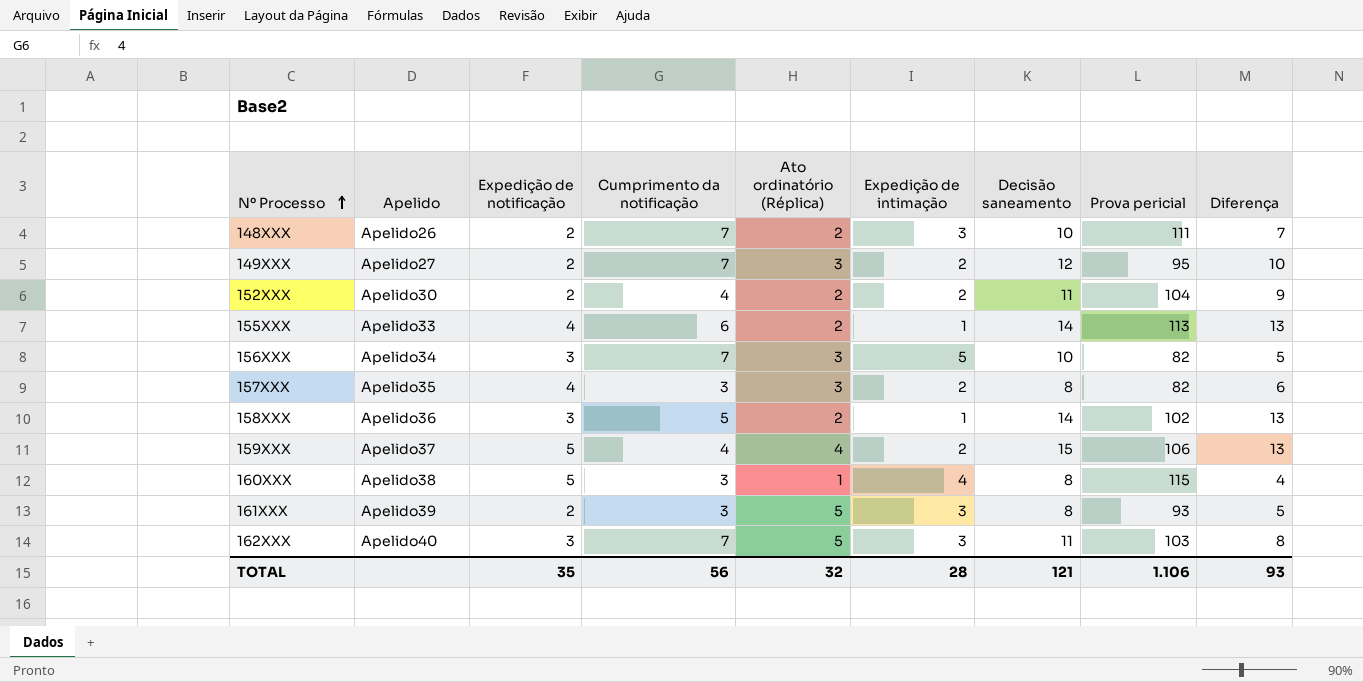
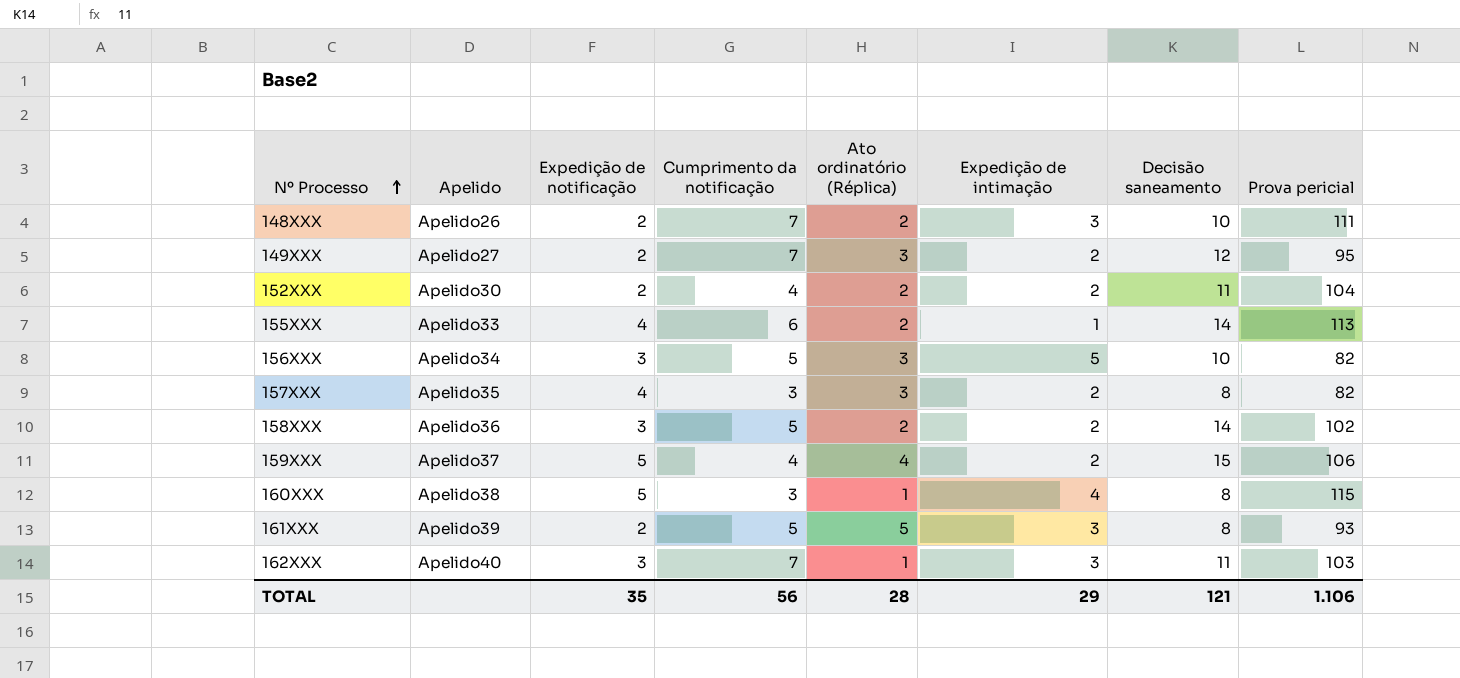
column Diferença | formula: [Decisão saneamento] - [Expedição de intimação] -> none
156XXX | Cumprimento da notificação: 7 -> 5
158XXX | Expedição de intimação: 1 -> 2
161XXX | Cumprimento da notificação: 3 -> 5
162XXX | Ato ordinatório (Réplica): 5 -> 1
TOTAL | Ato ordinatório (Réplica): 32 -> 28
TOTAL | Expedição de intimação: 28 -> 29

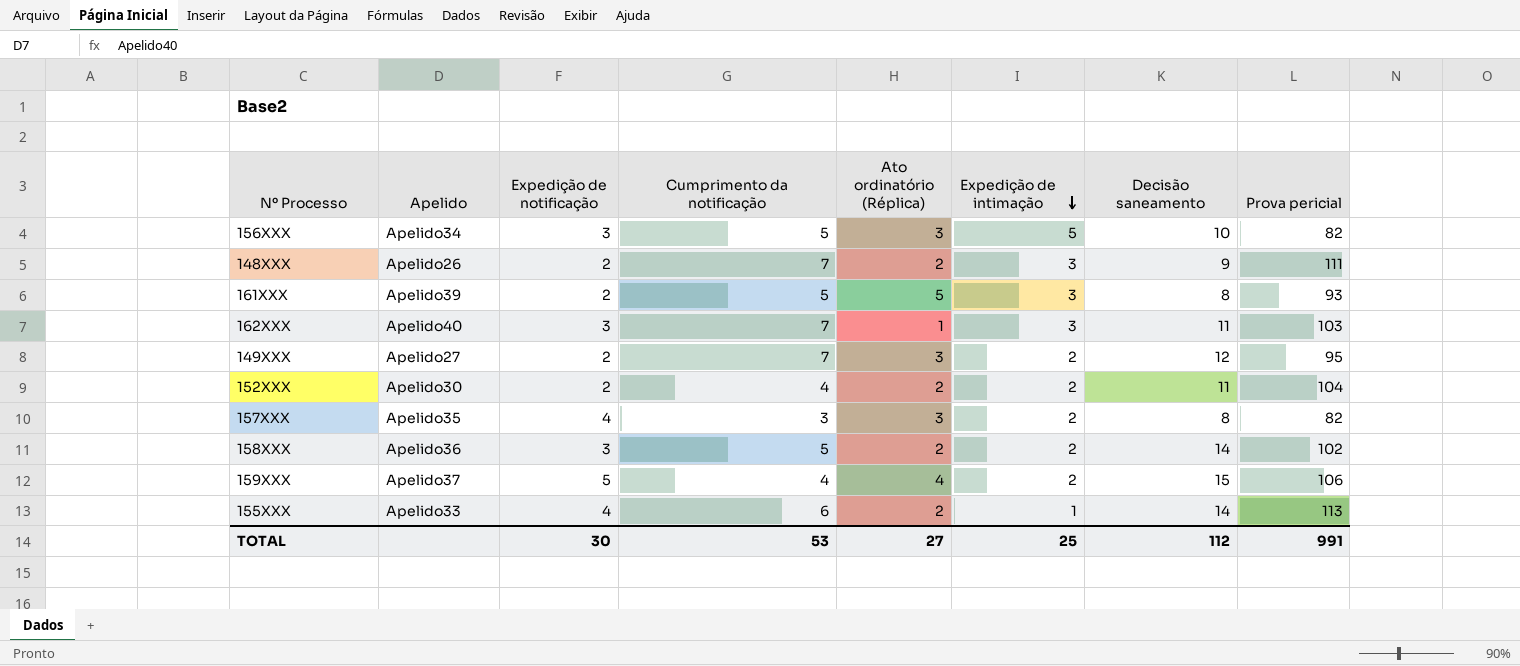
row order: Nº Processo ascending -> Expedição de intimação descending
row 160XXX: Apelido38 | 5 | 3 | 1 | 4 | 8 | 115 -> none
148XXX | Decisão saneamento: 10 -> 9
TOTAL | Expedição de notificação: 35 -> 30
TOTAL | Cumprimento da notificação: 56 -> 53
TOTAL | Ato ordinatório (Réplica): 28 -> 27
TOTAL | Expedição de intimação: 29 -> 25
TOTAL | Decisão saneamento: 121 -> 112
TOTAL | Prova pericial: 1.106 -> 991

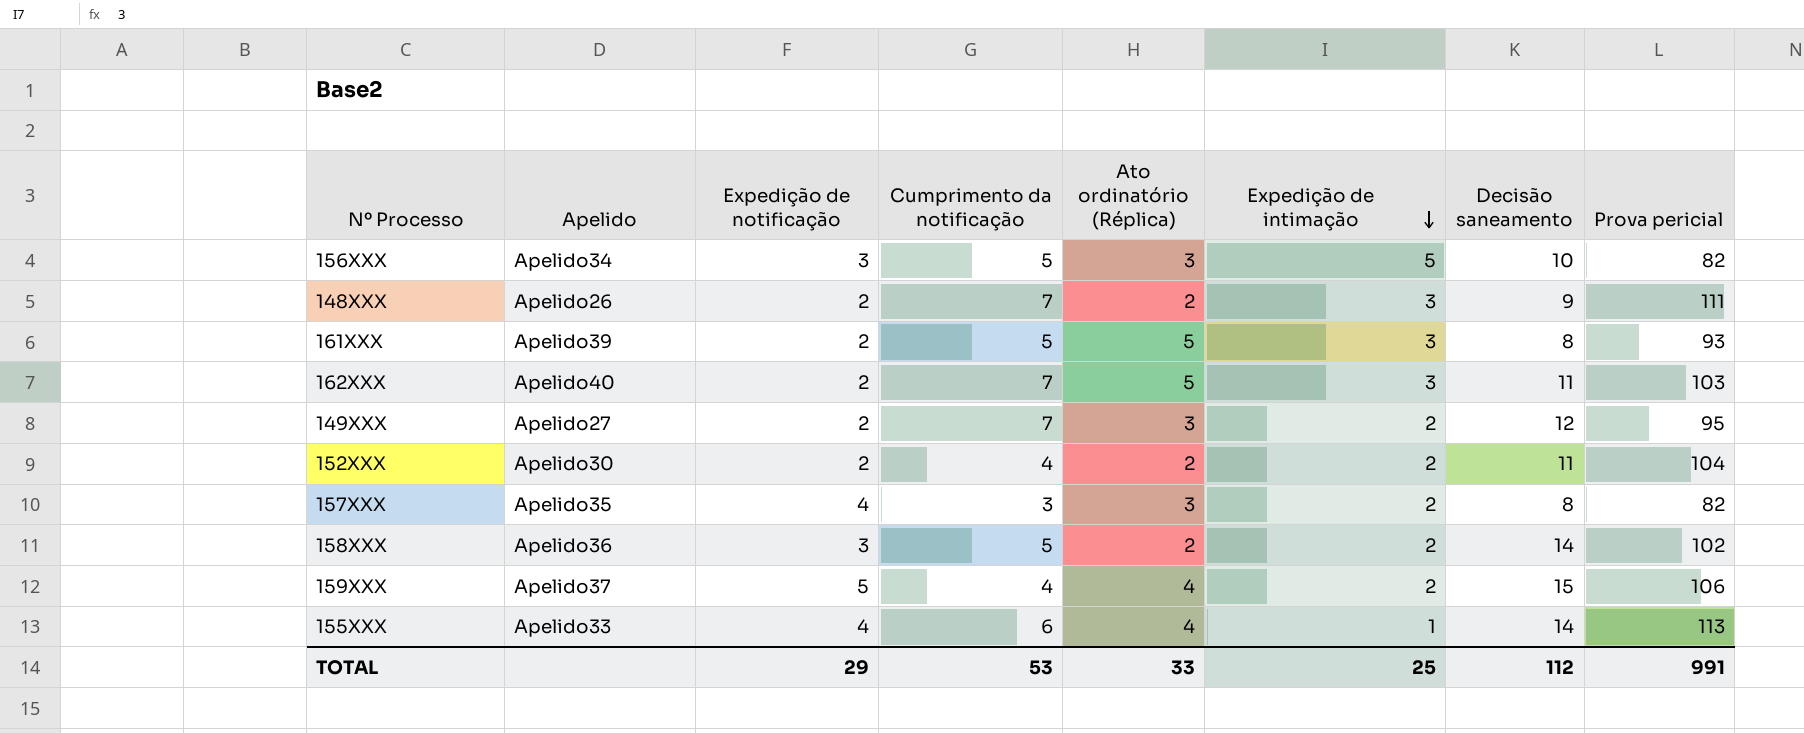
162XXX | Expedição de notificação: 3 -> 2
162XXX | Ato ordinatório (Réplica): 1 -> 5
155XXX | Ato ordinatório (Réplica): 2 -> 4
TOTAL | Expedição de notificação: 30 -> 29
TOTAL | Ato ordinatório (Réplica): 27 -> 33

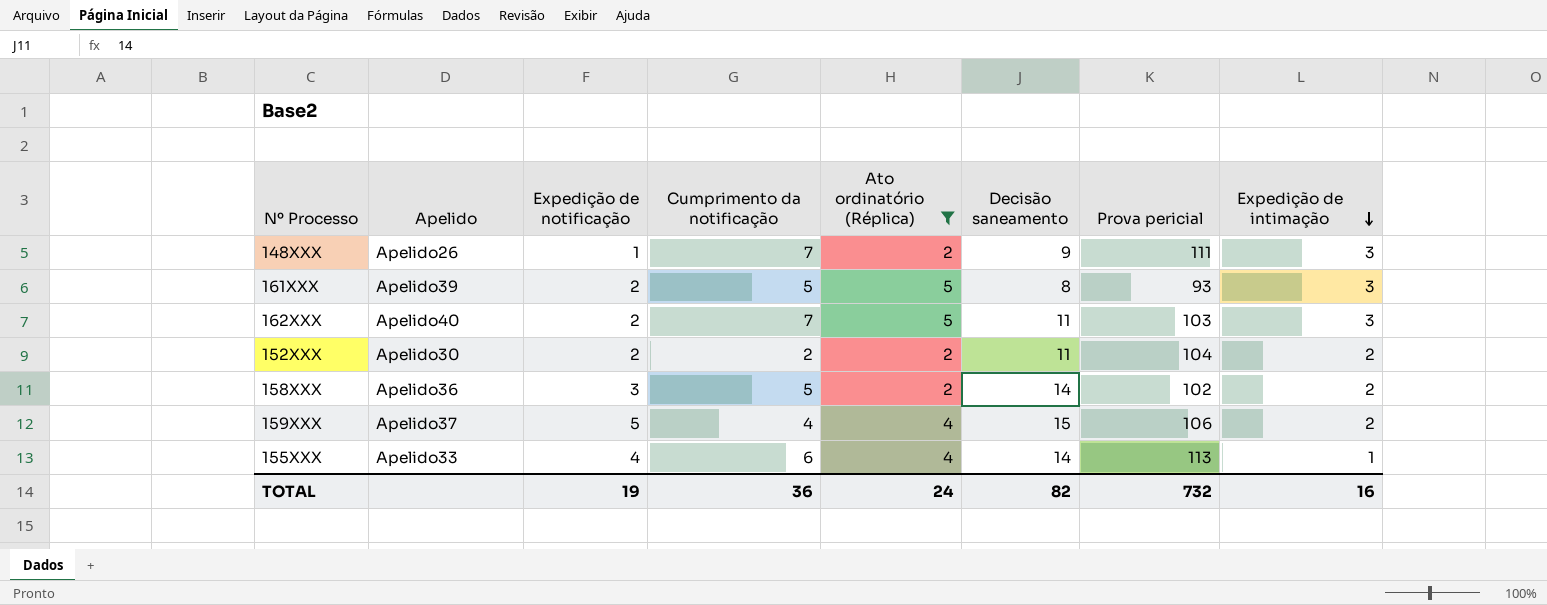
filter: none -> Ato ordinatório (Réplica) != 3
column Expedição de intimação | position: 6 -> 8
148XXX | Expedição de notificação: 2 -> 1
152XXX | Cumprimento da notificação: 4 -> 2
TOTAL | Expedição de notificação: 29 -> 19
TOTAL | Cumprimento da notificação: 53 -> 36
TOTAL | Ato ordinatório (Réplica): 33 -> 24
TOTAL | Decisão saneamento: 112 -> 82
TOTAL | Prova pericial: 991 -> 732
TOTAL | Expedição de intimação: 25 -> 16

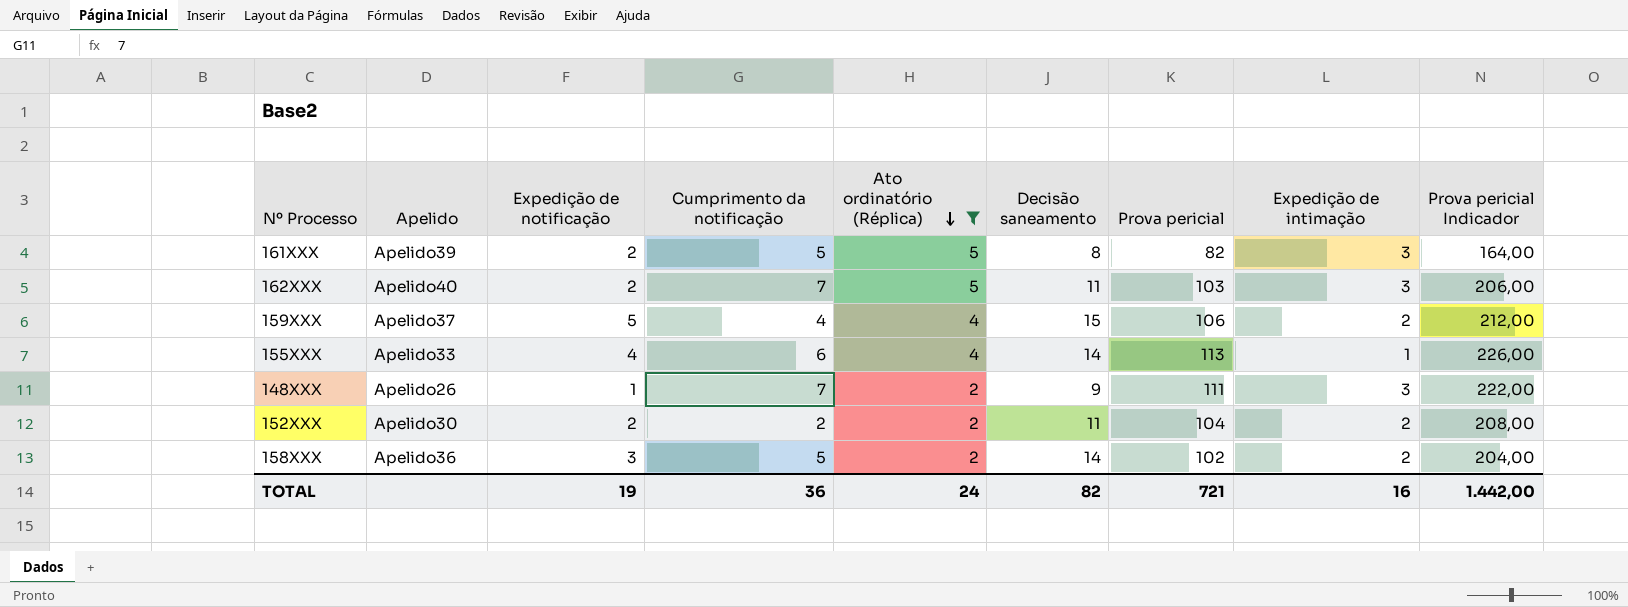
row order: Expedição de intimação descending -> Ato ordinatório (Réplica) descending
column Prova pericial Indicador | formula: none -> [Prova pericial] * 2
161XXX | Prova pericial: 93 -> 82
TOTAL | Prova pericial: 732 -> 721

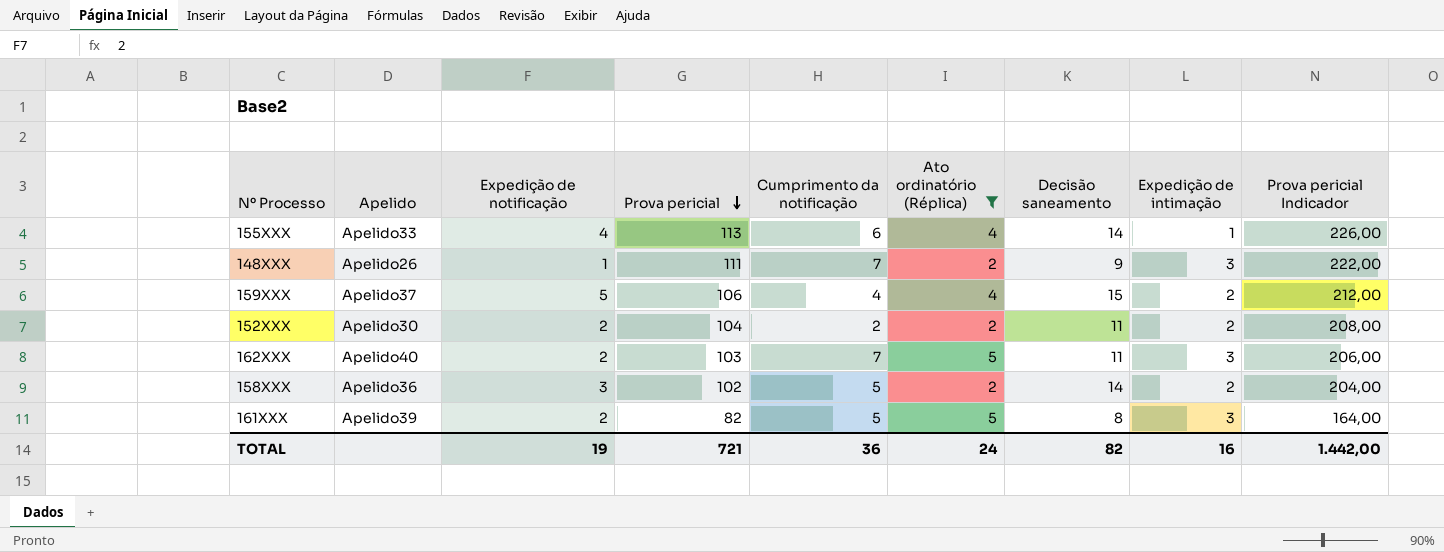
row order: Ato ordinatório (Réplica) descending -> Prova pericial descending
column Prova pericial | position: 7 -> 4

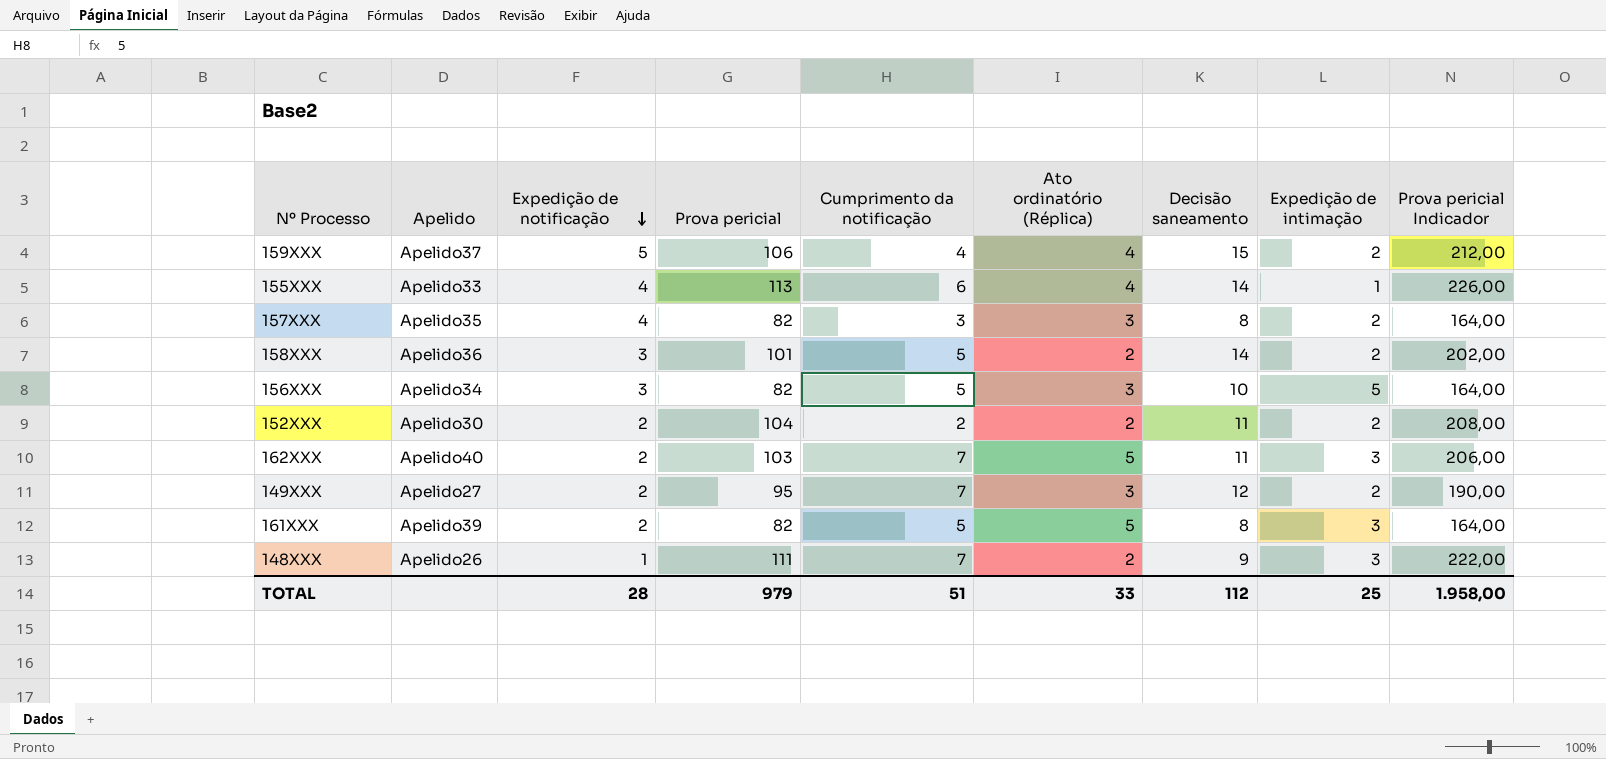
filter: Ato ordinatório (Réplica) != 3 -> none
row order: Prova pericial descending -> Expedição de notificação descending
158XXX | Prova pericial: 102 -> 101
158XXX | Prova pericial Indicador: 204,00 -> 202,00
TOTAL | Expedição de notificação: 19 -> 28
TOTAL | Prova pericial: 721 -> 979
TOTAL | Cumprimento da notificação: 36 -> 51
TOTAL | Ato ordinatório (Réplica): 24 -> 33
TOTAL | Decisão saneamento: 82 -> 112
TOTAL | Expedição de intimação: 16 -> 25
TOTAL | Prova pericial Indicador: 1.442,00 -> 1.958,00

